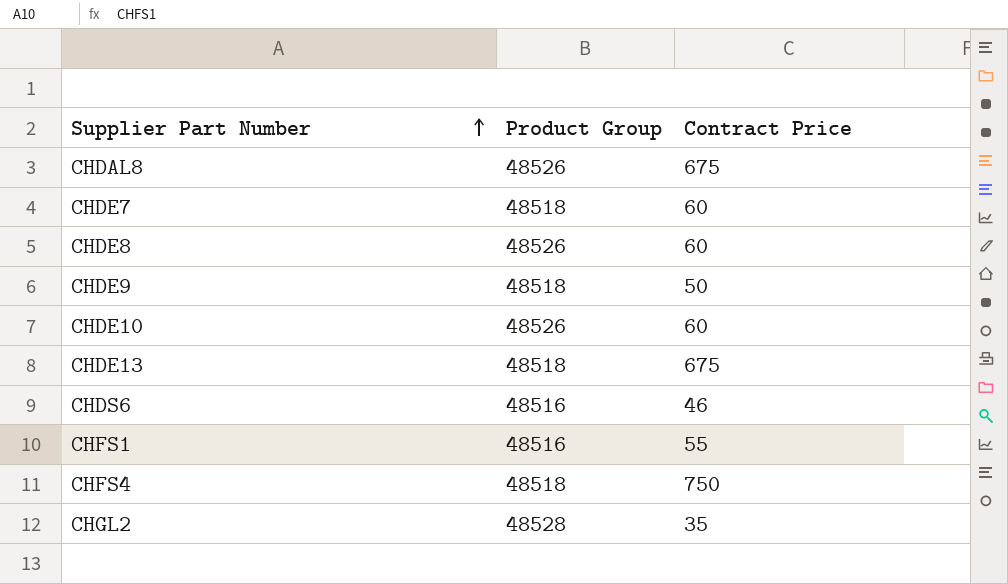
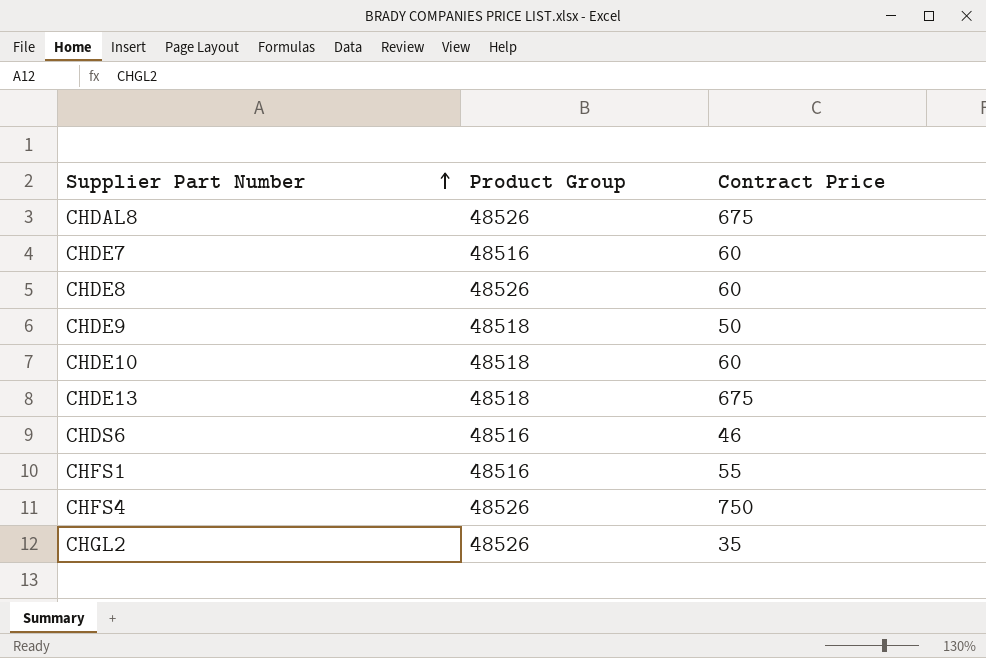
CHDE7 | Product Group: 48518 -> 48516
CHDE10 | Product Group: 48526 -> 48518
CHFS4 | Product Group: 48518 -> 48526
CHGL2 | Product Group: 48528 -> 48526

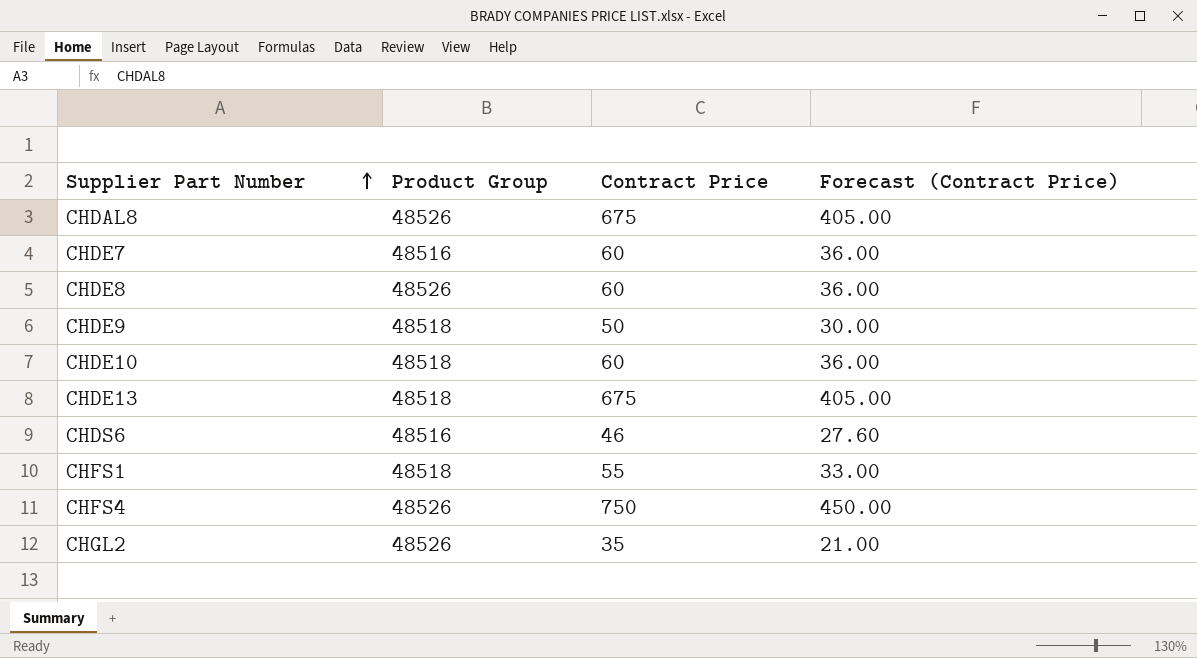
column Forecast (Contract Price) | formula: none -> [Contract Price] * 0.6
CHFS1 | Product Group: 48516 -> 48518

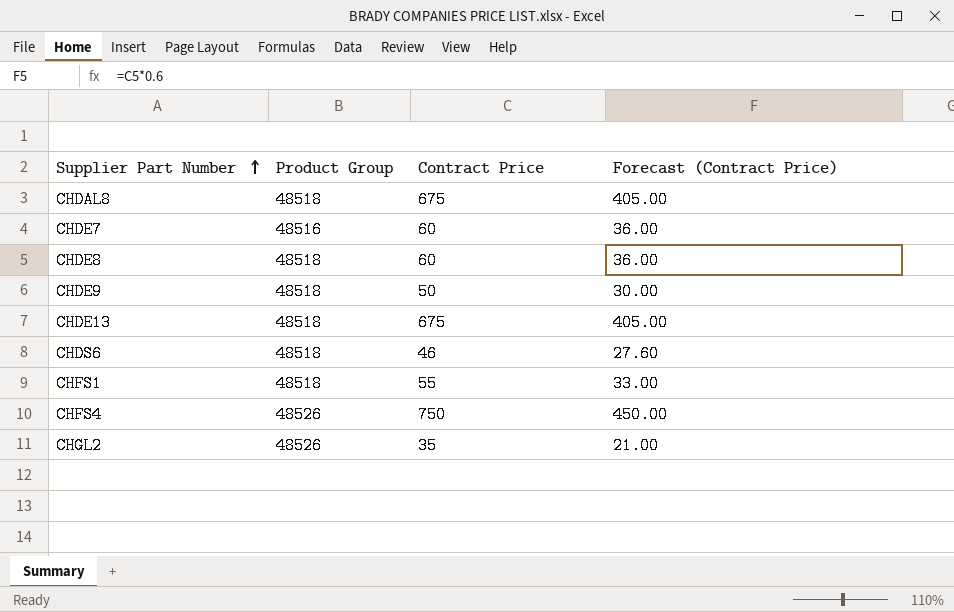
row CHDE10: 48518 | 60 | 36.00 -> none
CHDAL8 | Product Group: 48526 -> 48518
CHDE8 | Product Group: 48526 -> 48518
CHDS6 | Product Group: 48516 -> 48518

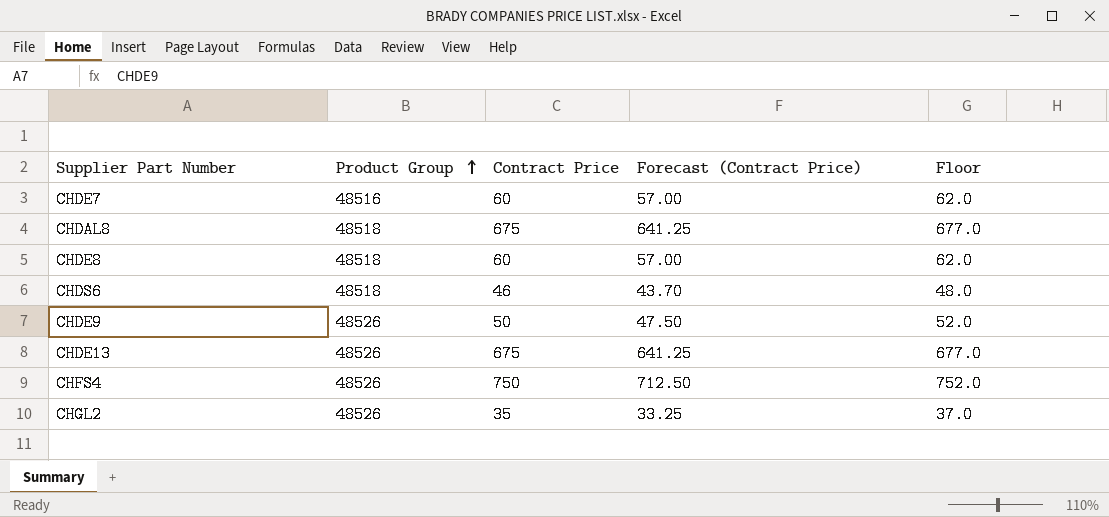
row order: Supplier Part Number ascending -> Product Group ascending
column Forecast (Contract Price) | formula: [Contract Price] * 0.6 -> [Contract Price] * 0.95
column Floor | formula: none -> [Contract Price] + 2
row CHFS1: 48518 | 55 | 33.00 -> none
CHDE9 | Product Group: 48518 -> 48526
CHDE13 | Product Group: 48518 -> 48526

